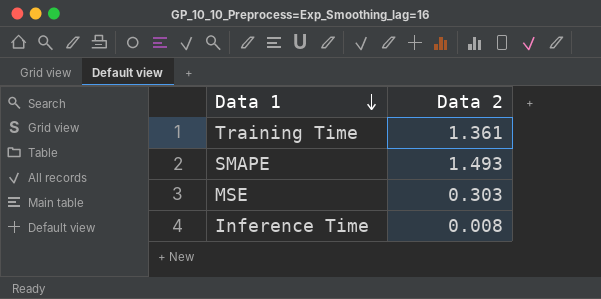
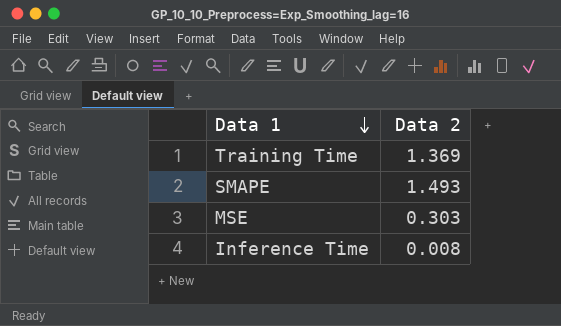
Training Time | Data 2: 1.361 -> 1.369

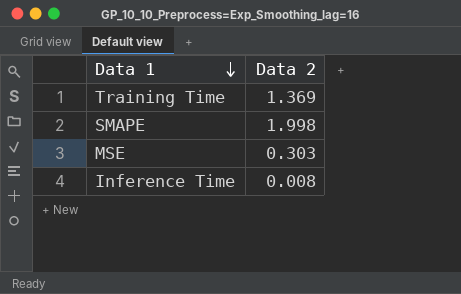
SMAPE | Data 2: 1.493 -> 1.998

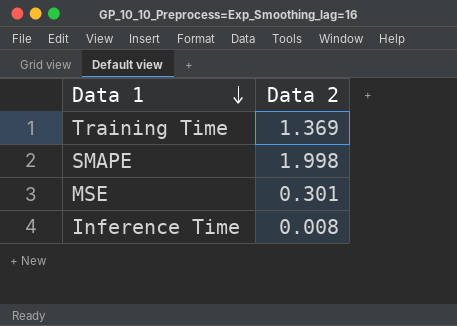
MSE | Data 2: 0.303 -> 0.301

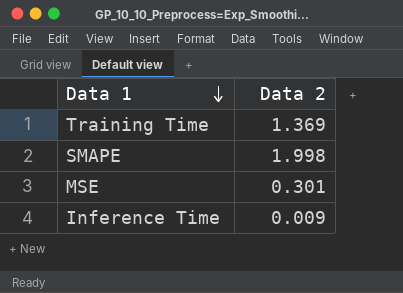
Inference Time | Data 2: 0.008 -> 0.009

